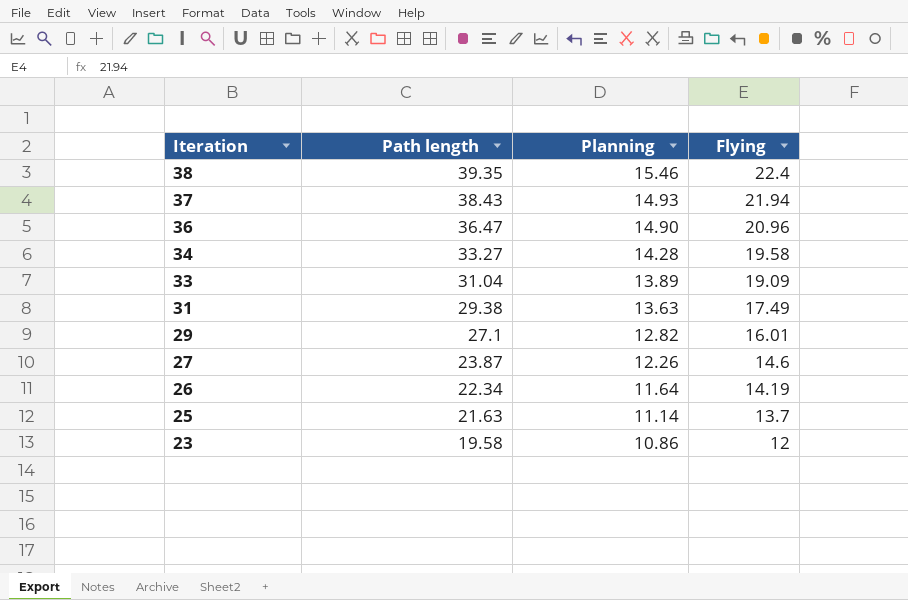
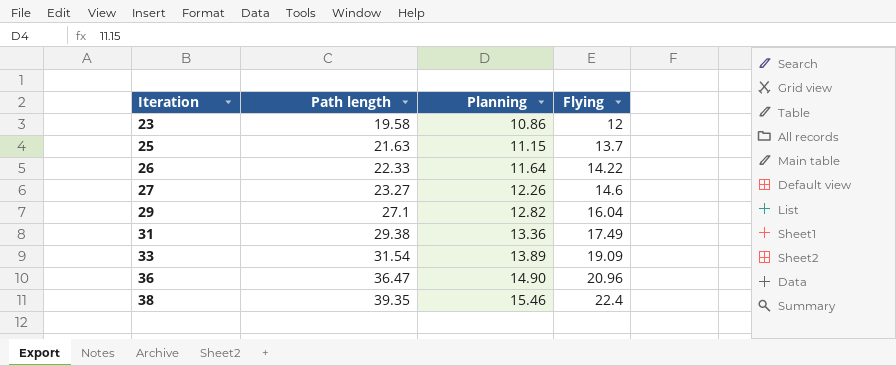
row order: Iteration descending -> Iteration ascending
row 37: 38.43 | 14.93 | 21.94 -> none
row 34: 33.27 | 14.28 | 19.58 -> none
25 | Planning: 11.14 -> 11.15
26 | Path length: 22.34 -> 22.33
26 | Flying: 14.19 -> 14.22
27 | Path length: 23.87 -> 23.27
29 | Flying: 16.01 -> 16.04
31 | Planning: 13.63 -> 13.36
33 | Path length: 31.04 -> 31.54

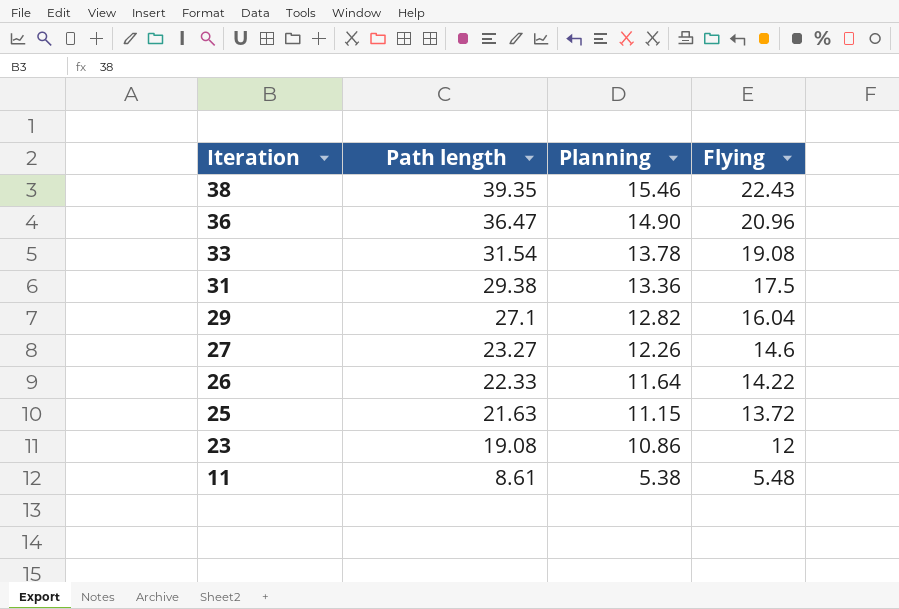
row order: Iteration ascending -> Iteration descending
38 | Flying: 22.4 -> 22.43
33 | Planning: 13.89 -> 13.78
33 | Flying: 19.09 -> 19.08
31 | Flying: 17.49 -> 17.5
25 | Flying: 13.7 -> 13.72
23 | Path length: 19.58 -> 19.08
row 11: none -> 8.61 | 5.38 | 5.48

